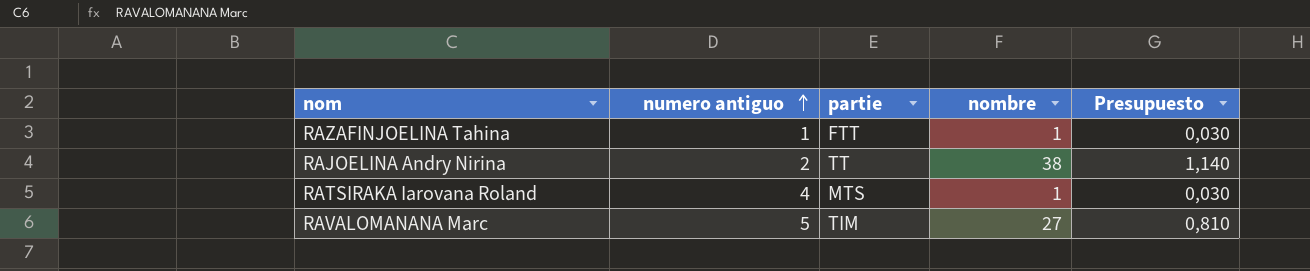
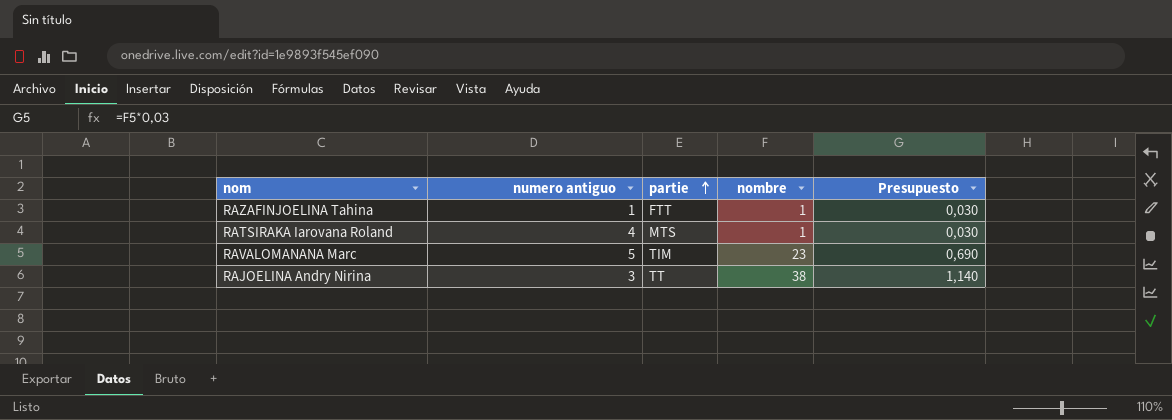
row order: numero antiguo ascending -> partie ascending
RAVALOMANANA Marc | nombre: 27 -> 23
RAVALOMANANA Marc | Presupuesto: 0,810 -> 0,690
RAJOELINA Andry Nirina | numero antiguo: 2 -> 3

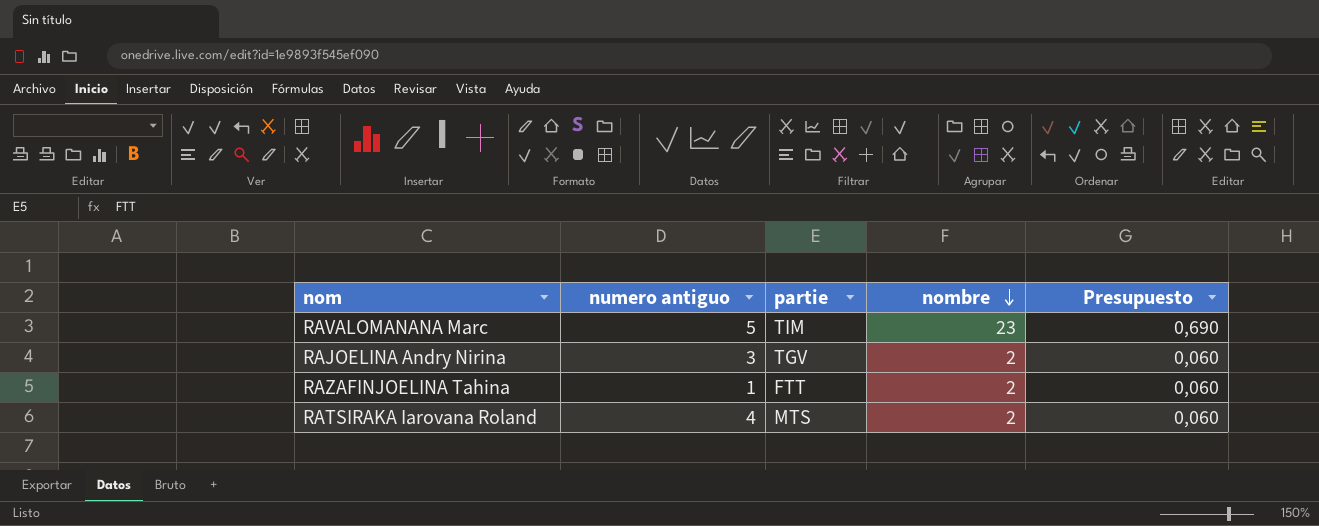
row order: partie ascending -> nombre descending
RAJOELINA Andry Nirina | partie: TT -> TGV
RAJOELINA Andry Nirina | nombre: 38 -> 2
RAJOELINA Andry Nirina | Presupuesto: 1,140 -> 0,060
RAZAFINJOELINA Tahina | nombre: 1 -> 2
RAZAFINJOELINA Tahina | Presupuesto: 0,030 -> 0,060
RATSIRAKA Iarovana Roland | nombre: 1 -> 2
RATSIRAKA Iarovana Roland | Presupuesto: 0,030 -> 0,060

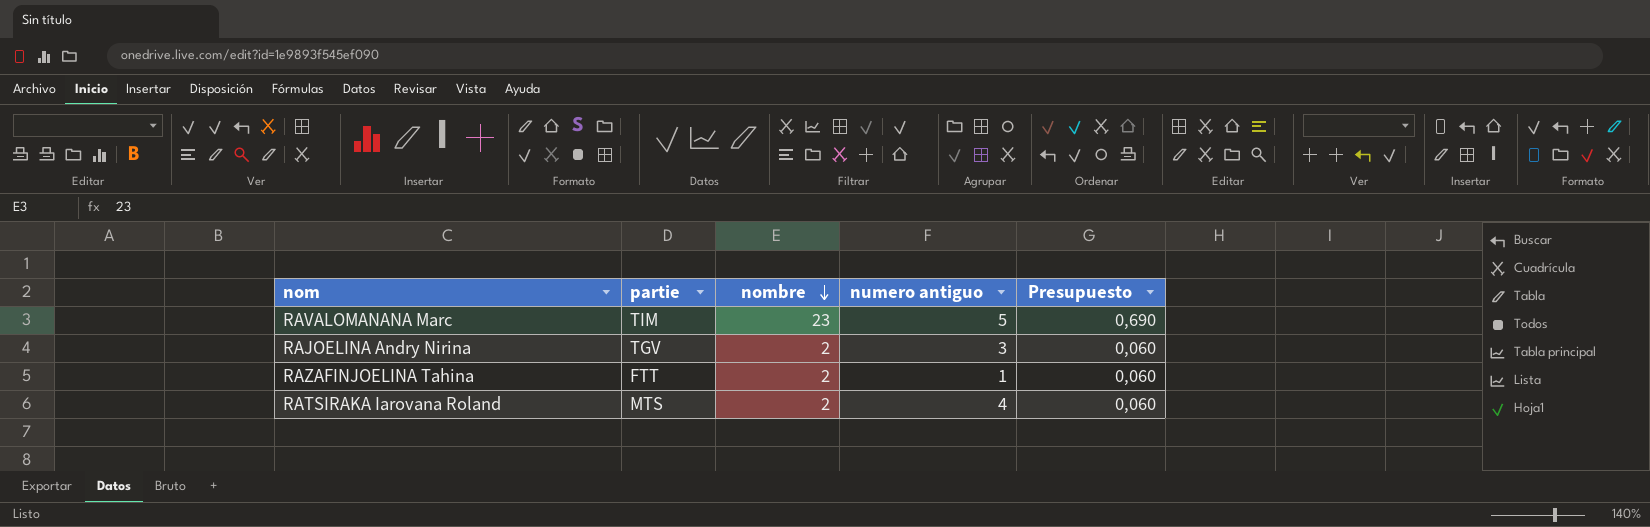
column numero antiguo | position: 2 -> 4

